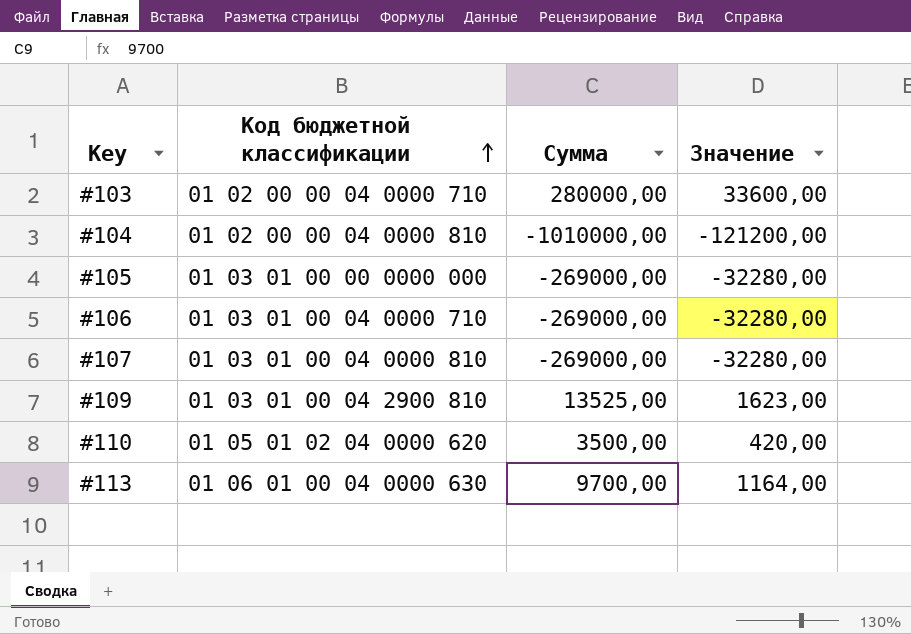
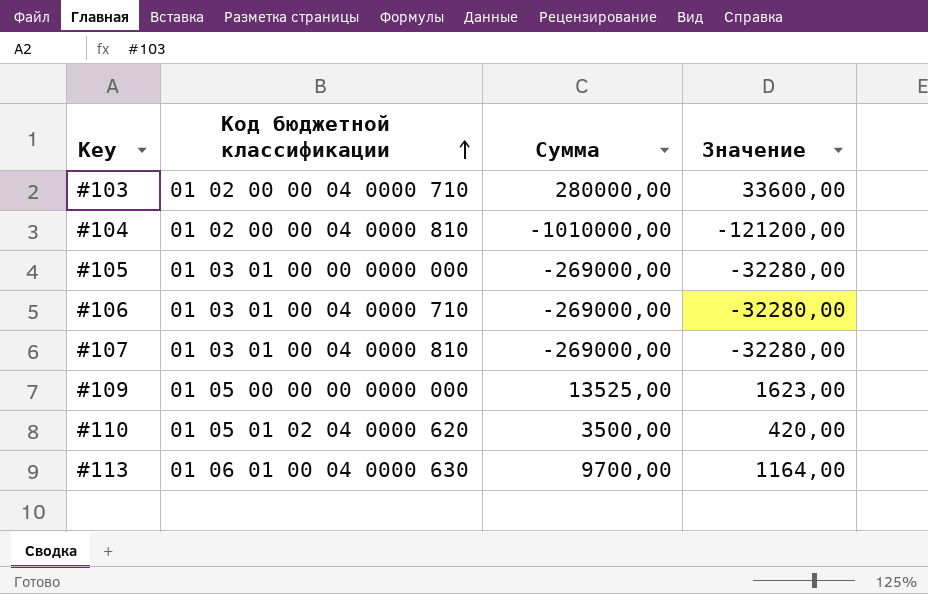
#109 | Код бюджетной классификации: 01 03 01 00 04 2900 810 -> 01 05 00 00 00 0000 000

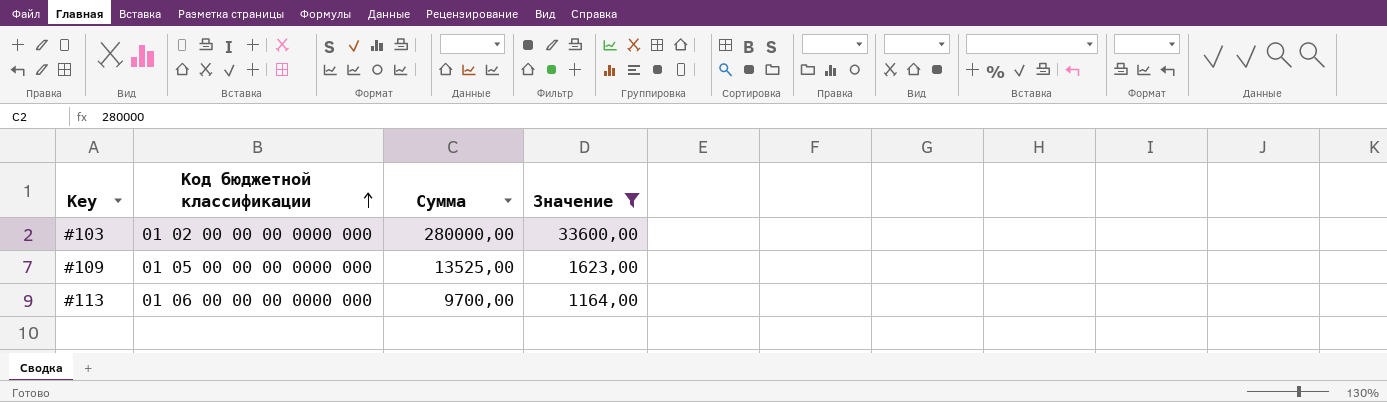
filter: none -> Значение >= 1164,00
#103 | Код бюджетной классификации: 01 02 00 00 04 0000 710 -> 01 02 00 00 00 0000 000
#113 | Код бюджетной классификации: 01 06 01 00 04 0000 630 -> 01 06 00 00 00 0000 000

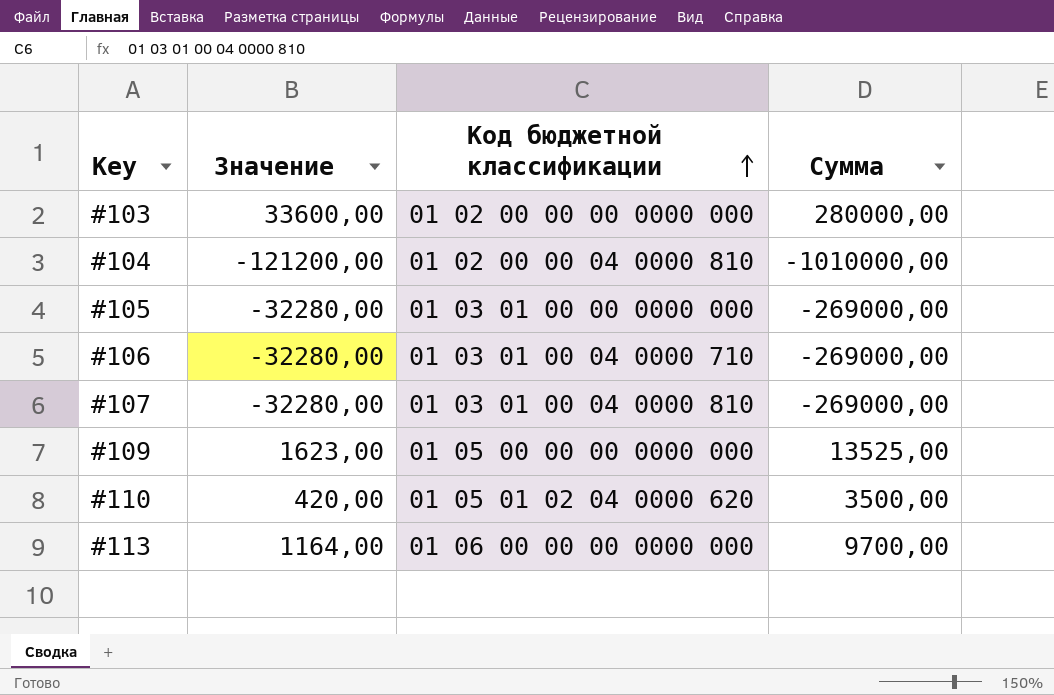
filter: Значение >= 1164,00 -> none
column Значение | position: 4 -> 2

